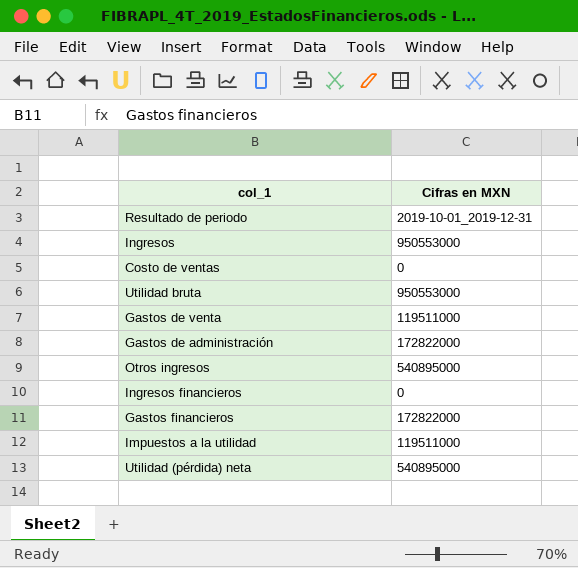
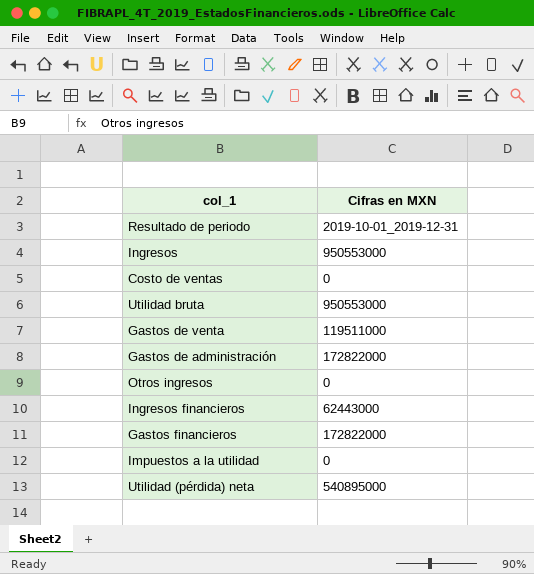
Otros ingresos | Cifras en MXN: 540895000 -> 0
Ingresos financieros | Cifras en MXN: 0 -> 62443000
Impuestos a la utilidad | Cifras en MXN: 119511000 -> 0

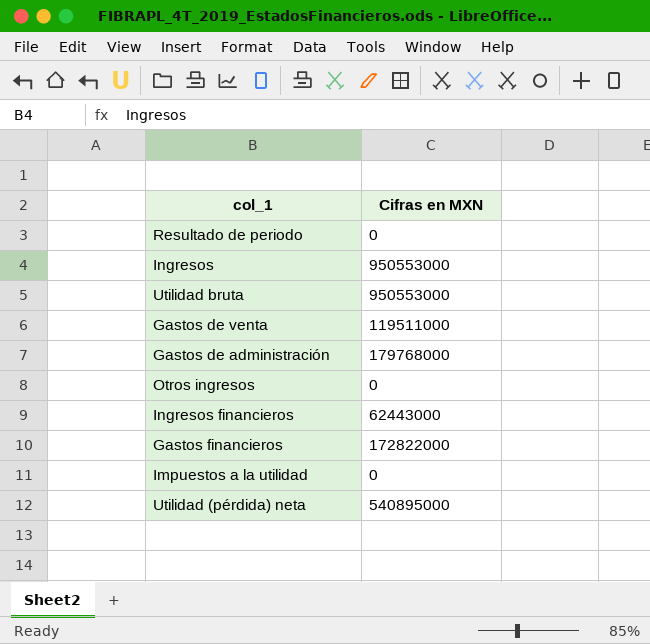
row Costo de ventas: 0 -> none
Resultado de periodo | Cifras en MXN: 2019-10-01_2019-12-31 -> 0
Gastos de administración | Cifras en MXN: 172822000 -> 179768000

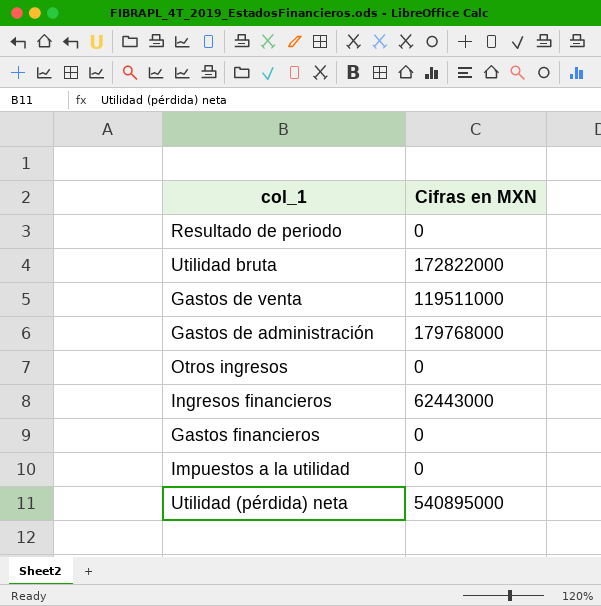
row Ingresos: 950553000 -> none
Utilidad bruta | Cifras en MXN: 950553000 -> 172822000
Gastos financieros | Cifras en MXN: 172822000 -> 0

